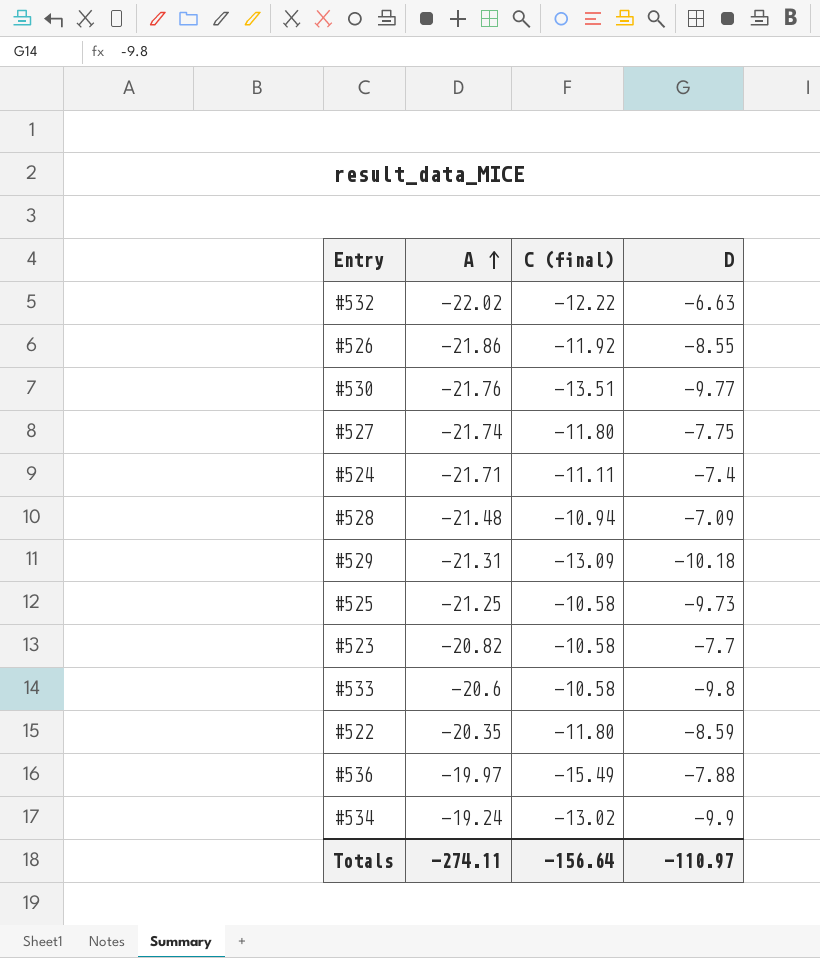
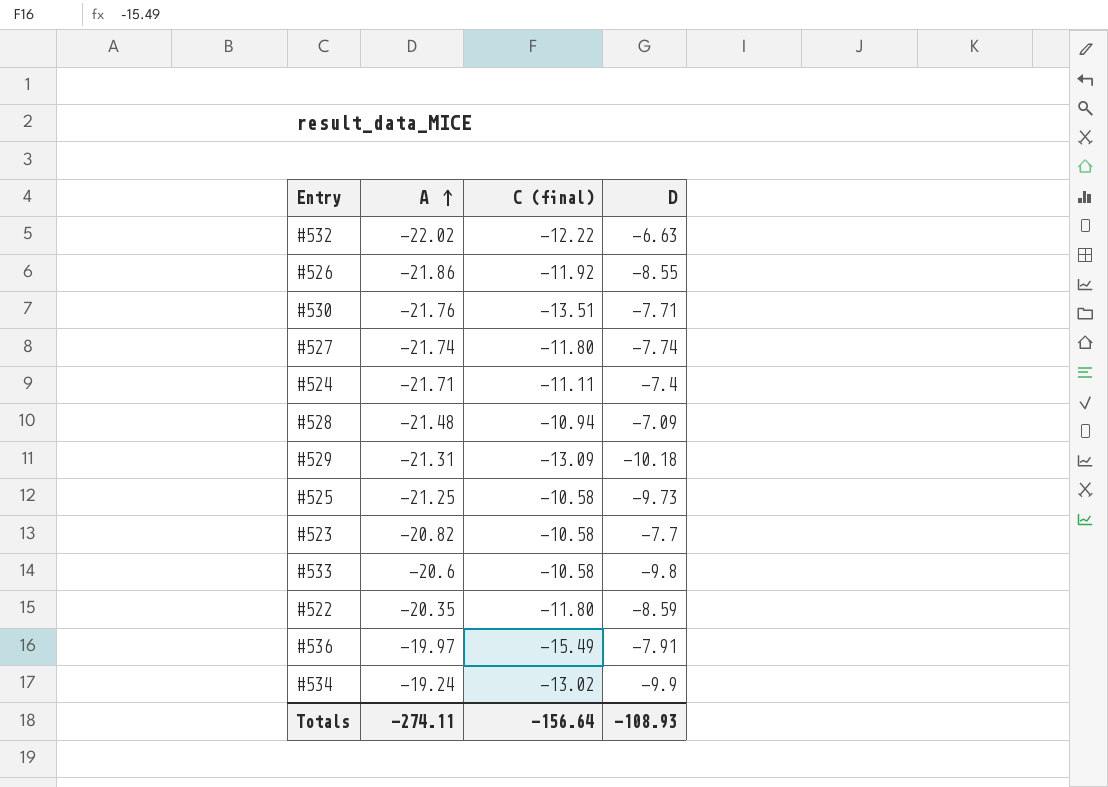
#530 | D: -9.77 -> -7.71
#527 | D: -7.75 -> -7.74
#536 | D: -7.88 -> -7.91
Totals | D: -110.97 -> -108.93

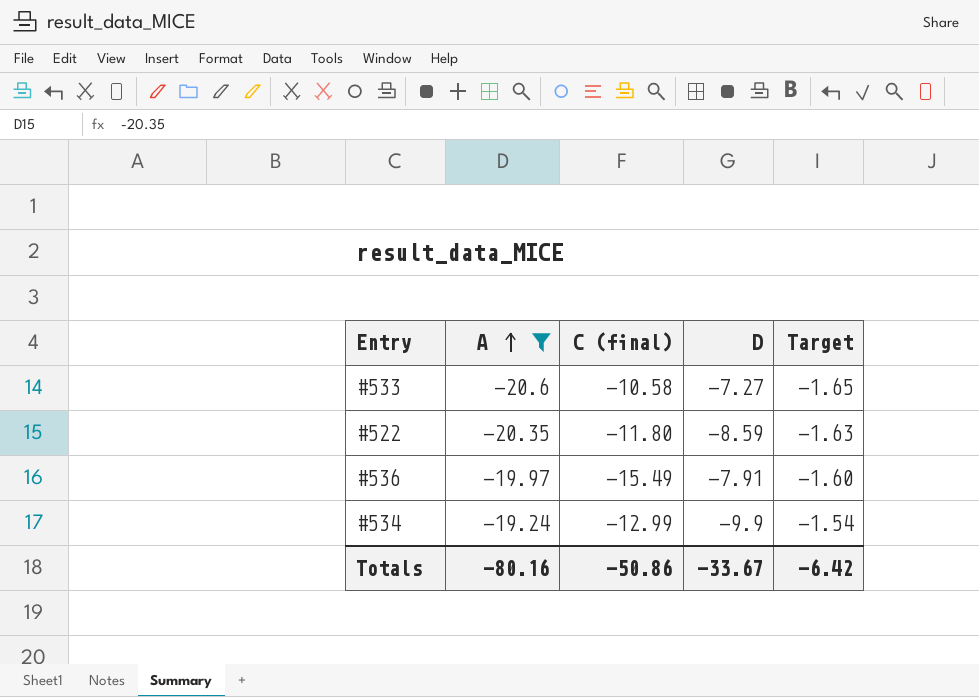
filter: none -> A >= -20.6
column Target | formula: none -> [A] * 0.08
#533 | D: -9.8 -> -7.27
#534 | C (final): -13.02 -> -12.99
Totals | A: -274.11 -> -80.16
Totals | C (final): -156.64 -> -50.86
Totals | D: -108.93 -> -33.67

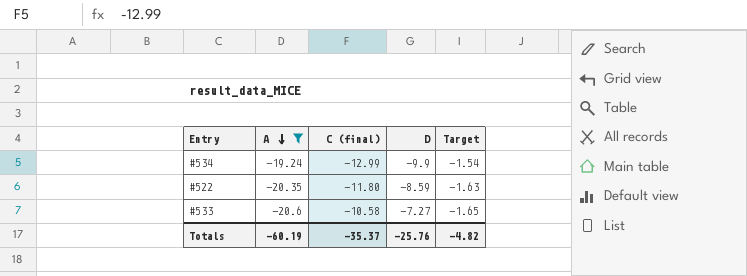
row order: A ascending -> A descending
row #536: -19.97 | -15.49 | -7.91 | -1.60 -> none
Totals | A: -80.16 -> -60.19
Totals | C (final): -50.86 -> -35.37
Totals | D: -33.67 -> -25.76
Totals | Target: -6.42 -> -4.82

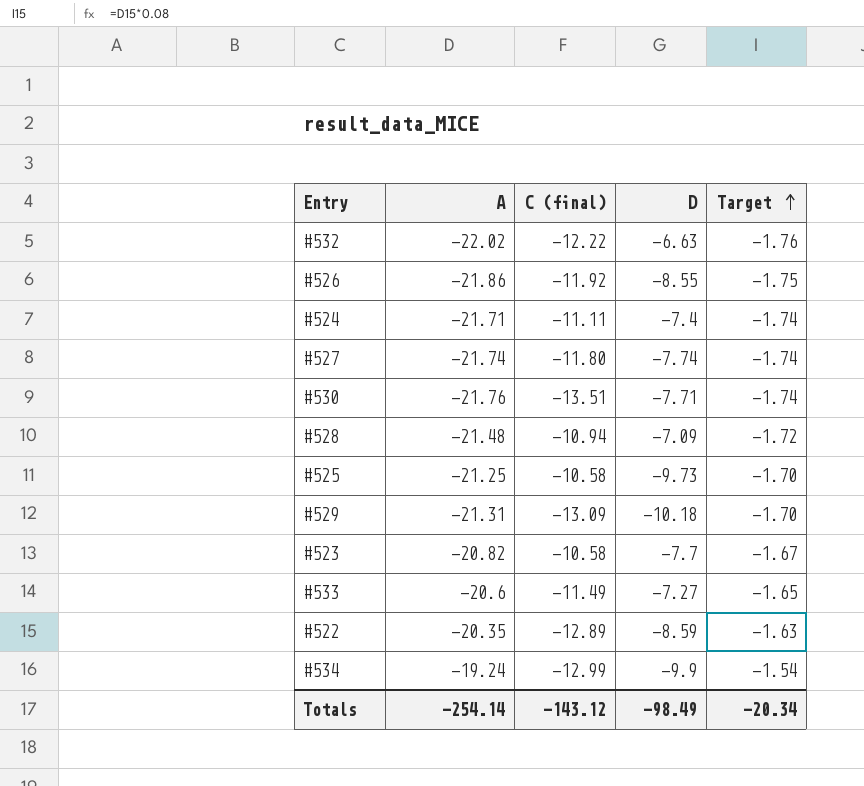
filter: A >= -20.6 -> none
row order: A descending -> Target ascending
#533 | C (final): -10.58 -> -11.49
#522 | C (final): -11.80 -> -12.89
Totals | A: -60.19 -> -254.14
Totals | C (final): -35.37 -> -143.12
Totals | D: -25.76 -> -98.49
Totals | Target: -4.82 -> -20.34

